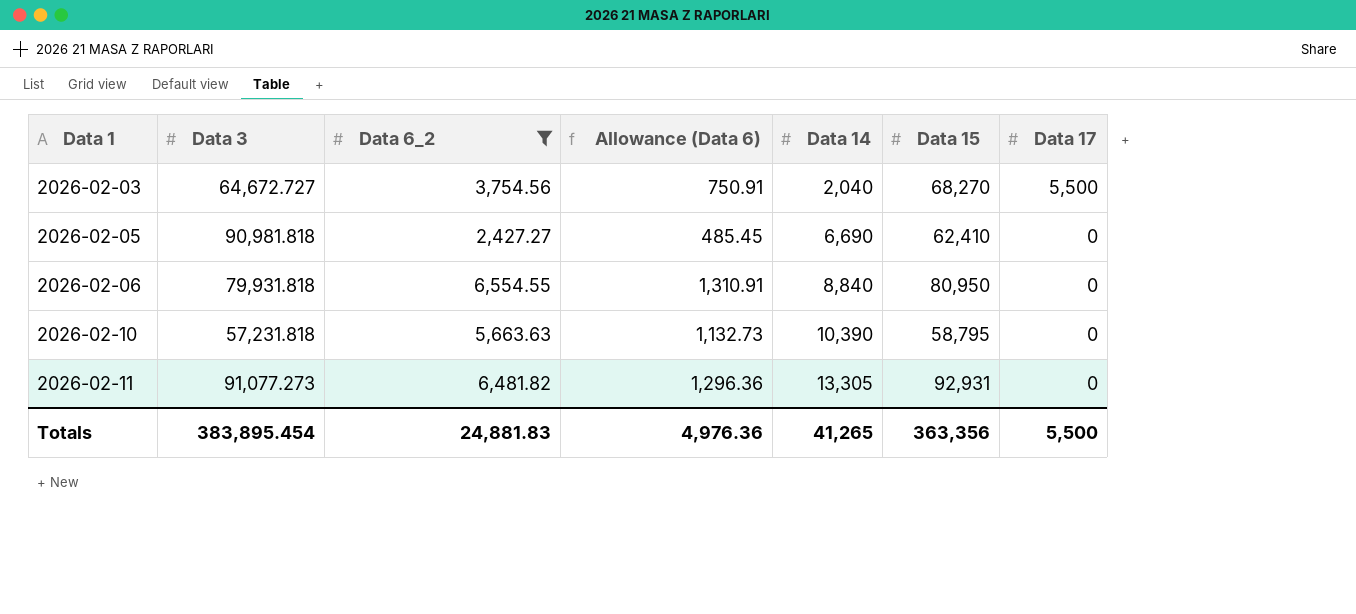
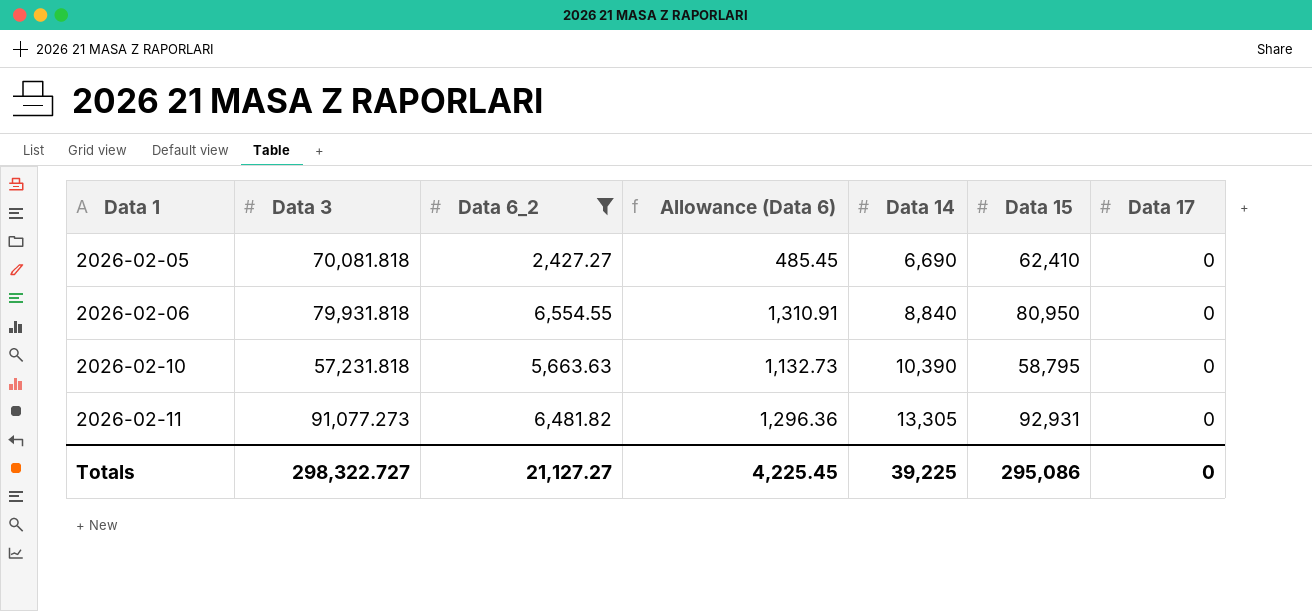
row 2026-02-03: 64,672.727 | 3,754.56 | 750.91 | 2,040 | 68,270 | 5,500 -> none
2026-02-05 | Data 3: 90,981.818 -> 70,081.818
Totals | Data 3: 383,895.454 -> 298,322.727
Totals | Data 6_2: 24,881.83 -> 21,127.27
Totals | Allowance (Data 6): 4,976.36 -> 4,225.45
Totals | Data 14: 41,265 -> 39,225
Totals | Data 15: 363,356 -> 295,086
Totals | Data 17: 5,500 -> 0

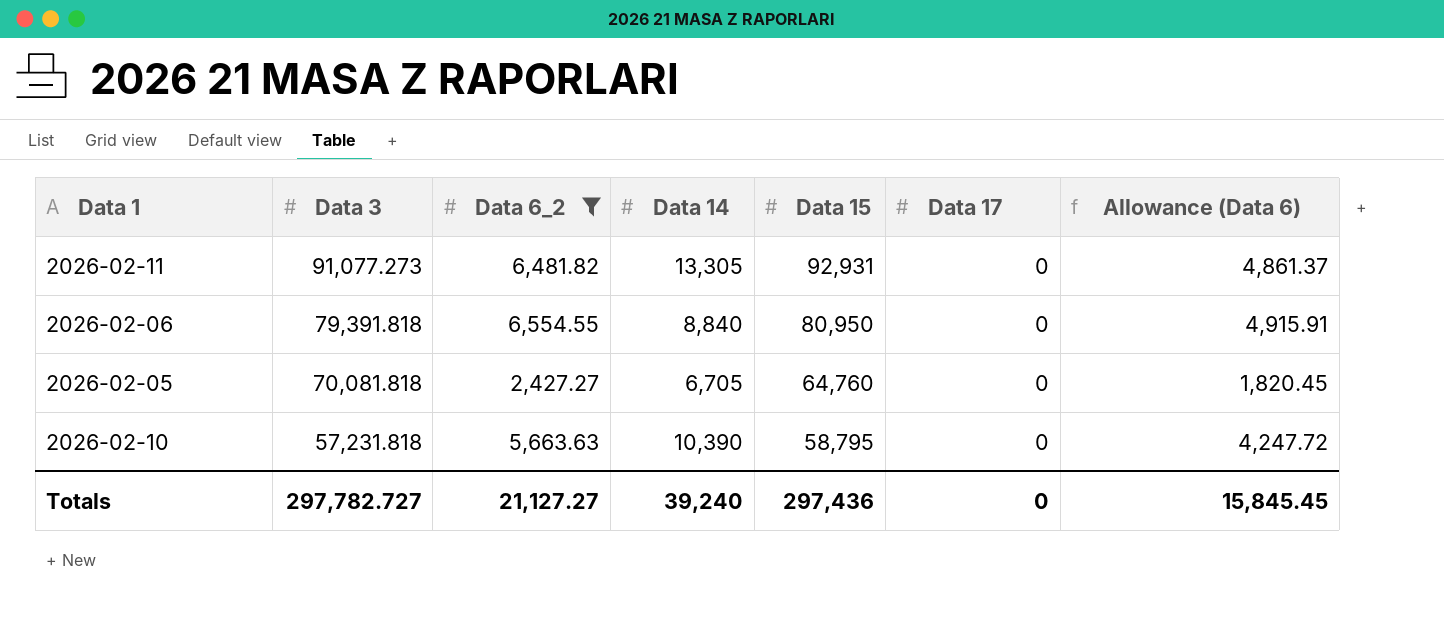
row order: Data 1 ascending -> Data 3 descending
column Allowance (Data 6) | formula: [Data 6_2] * 0.2 -> [Data 6_2] * 0.75
column Allowance (Data 6) | position: 4 -> 7
2026-02-06 | Data 3: 79,931.818 -> 79,391.818
2026-02-05 | Data 14: 6,690 -> 6,705
2026-02-05 | Data 15: 62,410 -> 64,760
Totals | Data 3: 298,322.727 -> 297,782.727
Totals | Data 14: 39,225 -> 39,240
Totals | Data 15: 295,086 -> 297,436
Totals | Allowance (Data 6): 4,225.45 -> 15,845.45

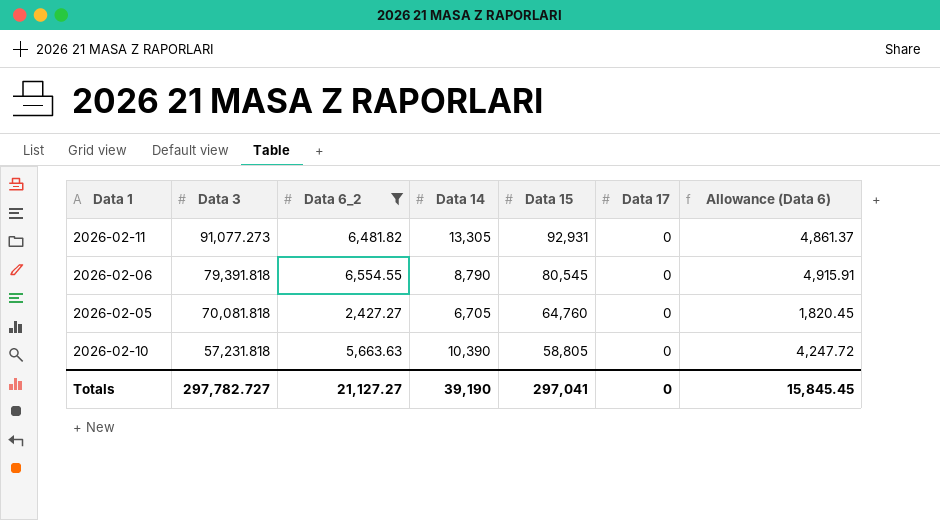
2026-02-06 | Data 14: 8,840 -> 8,790
2026-02-06 | Data 15: 80,950 -> 80,545
2026-02-10 | Data 15: 58,795 -> 58,805
Totals | Data 14: 39,240 -> 39,190
Totals | Data 15: 297,436 -> 297,041

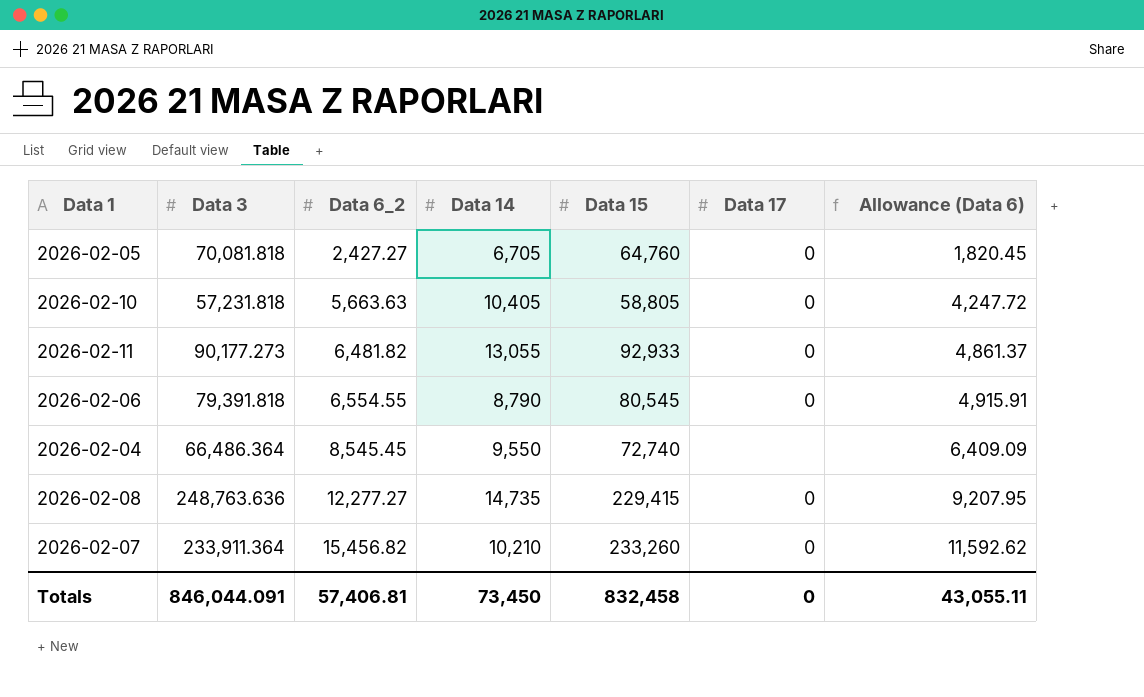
filter: Data 6_2 <= 6,554.55 -> none
row order: Data 3 descending -> Data 6_2 ascending
2026-02-10 | Data 14: 10,390 -> 10,405
2026-02-11 | Data 3: 91,077.273 -> 90,177.273
2026-02-11 | Data 14: 13,305 -> 13,055
2026-02-11 | Data 15: 92,931 -> 92,933
Totals | Data 3: 297,782.727 -> 846,044.091
Totals | Data 6_2: 21,127.27 -> 57,406.81
Totals | Data 14: 39,190 -> 73,450
Totals | Data 15: 297,041 -> 832,458
Totals | Allowance (Data 6): 15,845.45 -> 43,055.11

